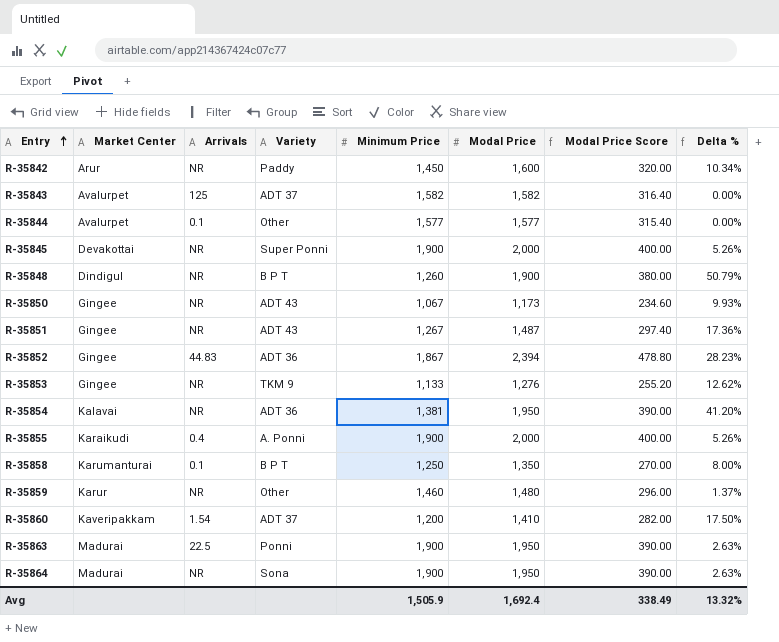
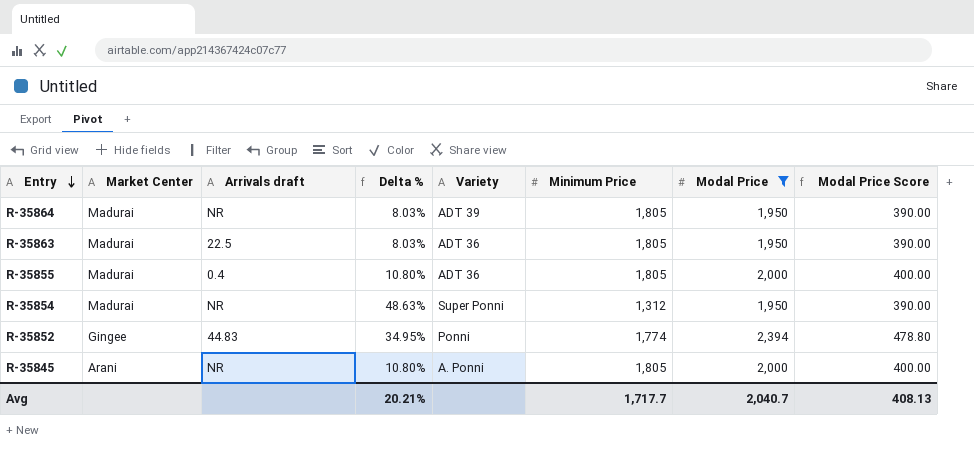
filter: none -> Modal Price >= 1,950
row order: Entry ascending -> Entry descending
column name: Arrivals -> Arrivals draft
column Delta % | position: 8 -> 4
R-35864 | Delta %: 2.63% -> 8.03%
R-35864 | Variety: Sona -> ADT 39
R-35864 | Minimum Price: 1,900 -> 1,805
R-35863 | Delta %: 2.63% -> 8.03%
R-35863 | Variety: Ponni -> ADT 36
R-35863 | Minimum Price: 1,900 -> 1,805
R-35855 | Market Center: Karaikudi -> Madurai
R-35855 | Delta %: 5.26% -> 10.80%
R-35855 | Variety: A. Ponni -> ADT 36
R-35855 | Minimum Price: 1,900 -> 1,805
R-35854 | Market Center: Kalavai -> Madurai
R-35854 | Delta %: 41.20% -> 48.63%
R-35854 | Variety: ADT 36 -> Super Ponni
R-35854 | Minimum Price: 1,381 -> 1,312
R-35852 | Delta %: 28.23% -> 34.95%
R-35852 | Variety: ADT 36 -> Ponni
R-35852 | Minimum Price: 1,867 -> 1,774
R-35845 | Market Center: Devakottai -> Arani
R-35845 | Delta %: 5.26% -> 10.80%
R-35845 | Variety: Super Ponni -> A. Ponni
R-35845 | Minimum Price: 1,900 -> 1,805
Avg | Delta %: 13.32% -> 20.21%
Avg | Minimum Price: 1,505.9 -> 1,717.7
Avg | Modal Price: 1,692.4 -> 2,040.7
Avg | Modal Price Score: 338.49 -> 408.13

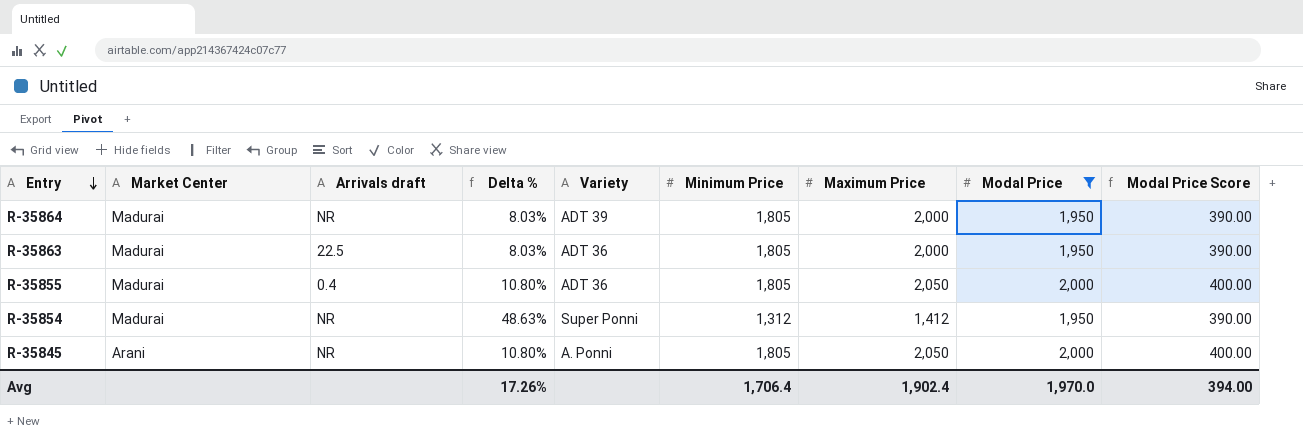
column Maximum Price | position: none -> 7
row R-35852: Gingee | 44.83 | 34.95% | Ponni | 1,774 | 2,394 | 478.80 -> none
Avg | Delta %: 20.21% -> 17.26%
Avg | Minimum Price: 1,717.7 -> 1,706.4
Avg | Modal Price: 2,040.7 -> 1,970.0
Avg | Modal Price Score: 408.13 -> 394.00

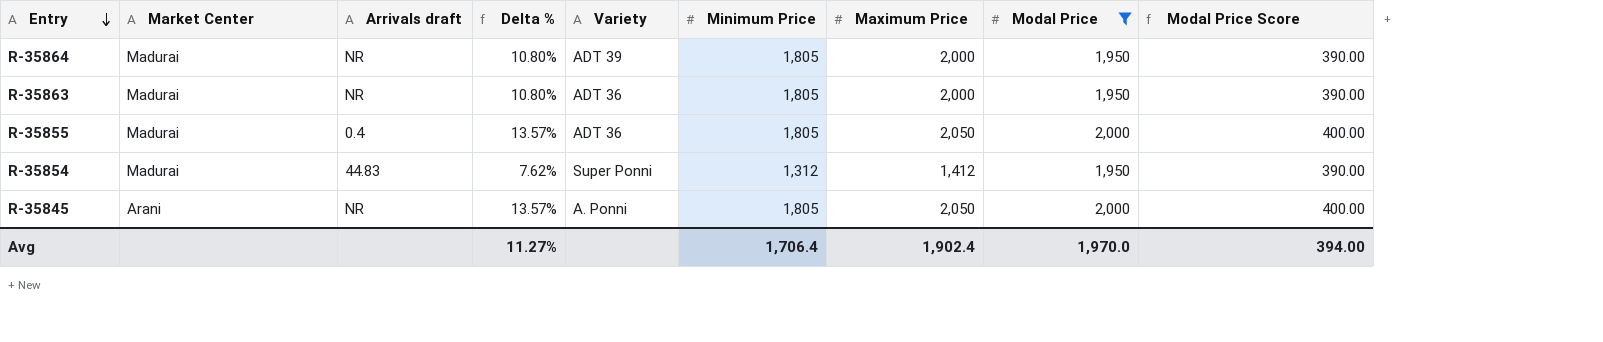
column Delta % | formula: ([Modal Price] - [Minimum Price]) / [Minimum Price] -> ([Maximum Price] - [Minimum Price]) / [Minimum Price]
R-35863 | Arrivals draft: 22.5 -> NR
R-35854 | Arrivals draft: NR -> 44.83
Avg | Delta %: 17.26% -> 11.27%

